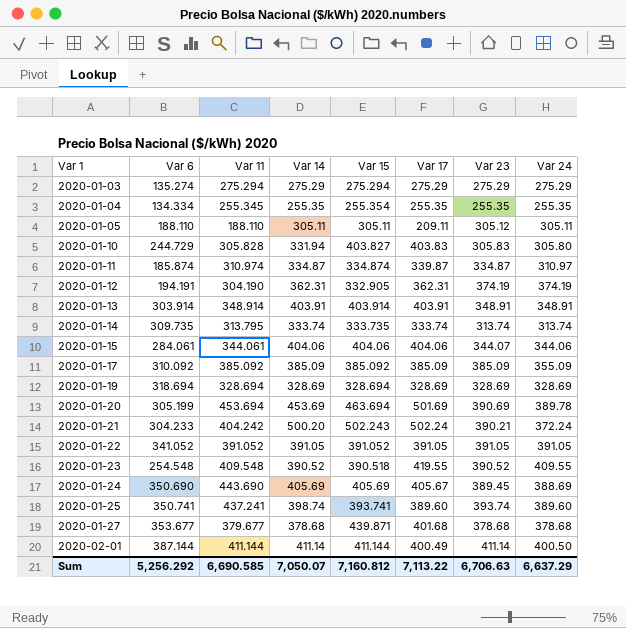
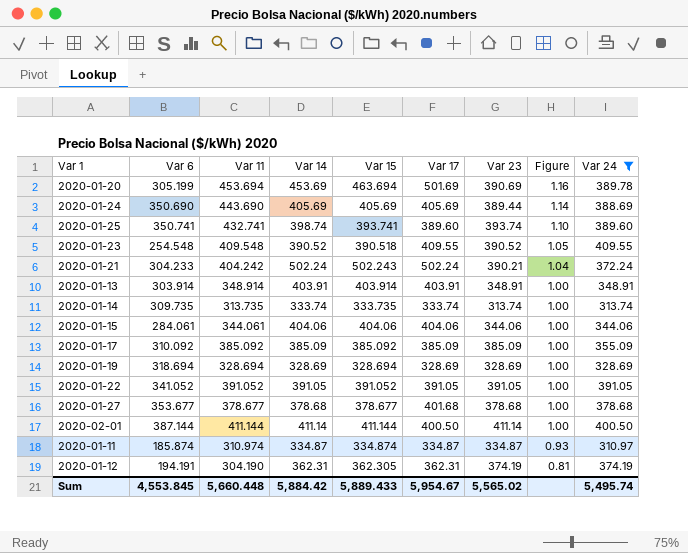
filter: none -> Var 24 >= 310.97
row order: Var 1 ascending -> Figure descending
column Figure | formula: none -> [Var 11] / [Var 23]
2020-01-24 | Var 17: 405.67 -> 405.69
2020-01-24 | Var 23: 389.45 -> 389.44
2020-01-25 | Var 11: 437.241 -> 432.741
2020-01-23 | Var 17: 419.55 -> 409.55
2020-01-21 | Var 14: 500.20 -> 502.24
2020-01-14 | Var 11: 313.795 -> 313.735
2020-01-15 | Var 23: 344.07 -> 344.06
2020-01-27 | Var 11: 379.677 -> 378.677
2020-01-27 | Var 15: 439.871 -> 378.677
2020-02-01 | Var 17: 400.49 -> 400.50
2020-01-11 | Var 17: 339.87 -> 334.87
2020-01-12 | Var 15: 332.905 -> 362.305
Sum | Var 6: 5,256.292 -> 4,553.845
Sum | Var 11: 6,690.585 -> 5,660.448
Sum | Var 14: 7,050.07 -> 5,884.42
Sum | Var 15: 7,160.812 -> 5,889.433
Sum | Var 17: 7,113.22 -> 5,954.67
Sum | Var 23: 6,706.63 -> 5,565.02
Sum | Var 24: 6,637.29 -> 5,495.74

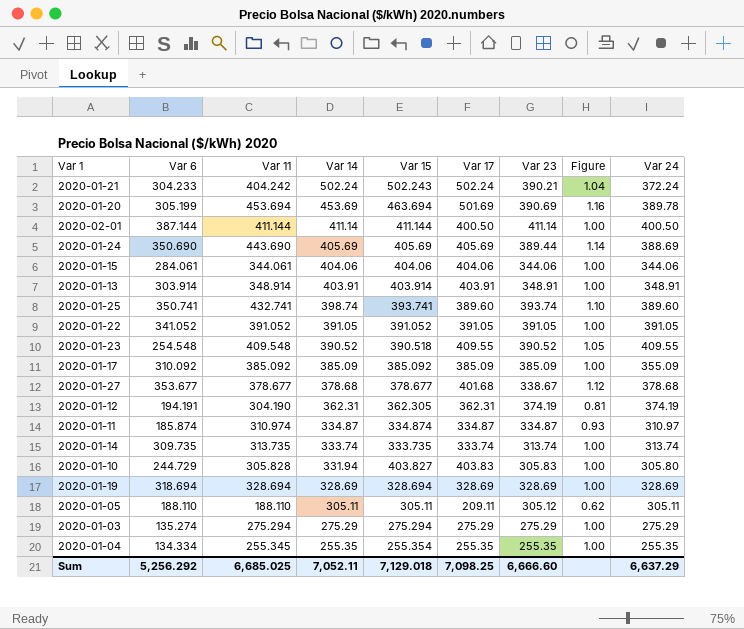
filter: Var 24 >= 310.97 -> none
row order: Figure descending -> Var 14 descending
2020-01-27 | Var 23: 378.68 -> 338.67
2020-01-27 | Figure: 1.00 -> 1.12
Sum | Var 6: 4,553.845 -> 5,256.292
Sum | Var 11: 5,660.448 -> 6,685.025
Sum | Var 14: 5,884.42 -> 7,052.11
Sum | Var 15: 5,889.433 -> 7,129.018
Sum | Var 17: 5,954.67 -> 7,098.25
Sum | Var 23: 5,565.02 -> 6,666.60
Sum | Var 24: 5,495.74 -> 6,637.29

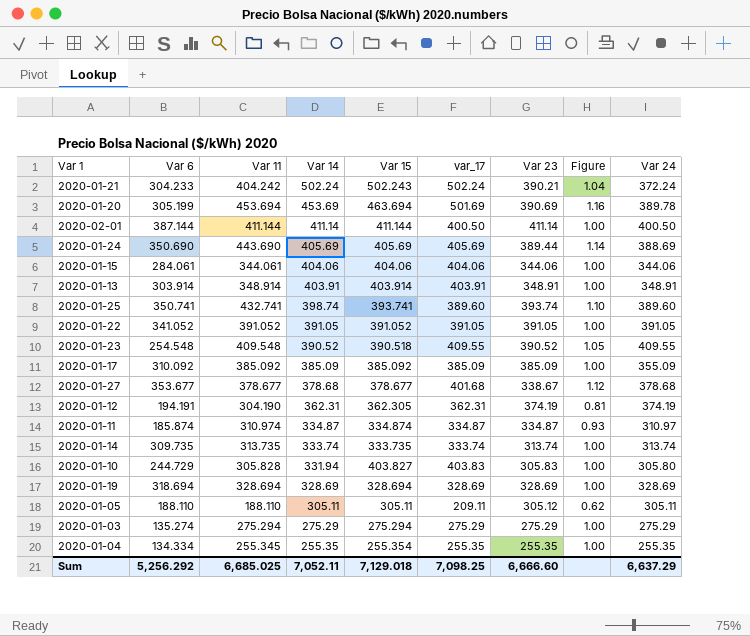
column name: Var 17 -> var_17

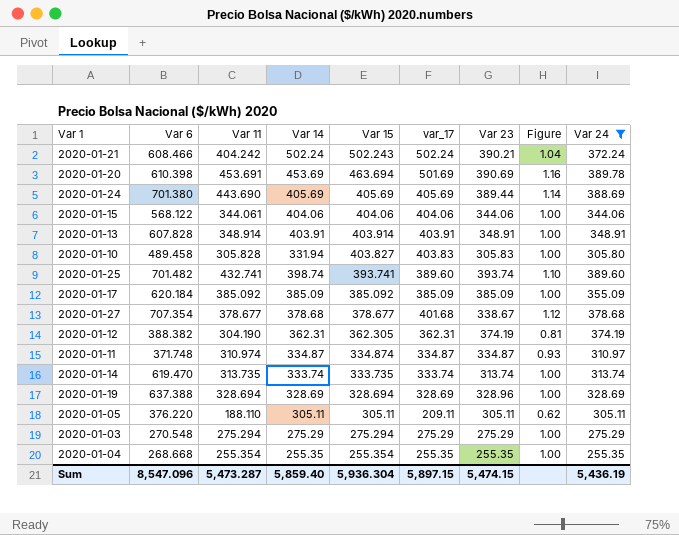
filter: none -> Var 24 <= 389.78
row order: Var 14 descending -> Var 15 descending
2020-01-21 | Var 6: 304.233 -> 608.466
2020-01-20 | Var 6: 305.199 -> 610.398
2020-01-20 | Var 11: 453.694 -> 453.691
2020-01-24 | Var 6: 350.690 -> 701.380
2020-01-15 | Var 6: 284.061 -> 568.122
2020-01-13 | Var 6: 303.914 -> 607.828
2020-01-10 | Var 6: 244.729 -> 489.458
2020-01-25 | Var 6: 350.741 -> 701.482
2020-01-17 | Var 6: 310.092 -> 620.184
2020-01-27 | Var 6: 353.677 -> 707.354
2020-01-12 | Var 6: 194.191 -> 388.382
2020-01-11 | Var 6: 185.874 -> 371.748
2020-01-14 | Var 6: 309.735 -> 619.470
2020-01-19 | Var 6: 318.694 -> 637.388
2020-01-19 | Var 23: 328.69 -> 328.96
2020-01-05 | Var 6: 188.110 -> 376.220
2020-01-05 | Var 23: 305.12 -> 305.11
2020-01-03 | Var 6: 135.274 -> 270.548
2020-01-04 | Var 6: 134.334 -> 268.668
2020-01-04 | Var 11: 255.345 -> 255.354
Sum | Var 6: 5,256.292 -> 8,547.096
Sum | Var 11: 6,685.025 -> 5,473.287
Sum | Var 14: 7,052.11 -> 5,859.40
Sum | Var 15: 7,129.018 -> 5,936.304
Sum | var_17: 7,098.25 -> 5,897.15
Sum | Var 23: 6,666.60 -> 5,474.15
Sum | Var 24: 6,637.29 -> 5,436.19

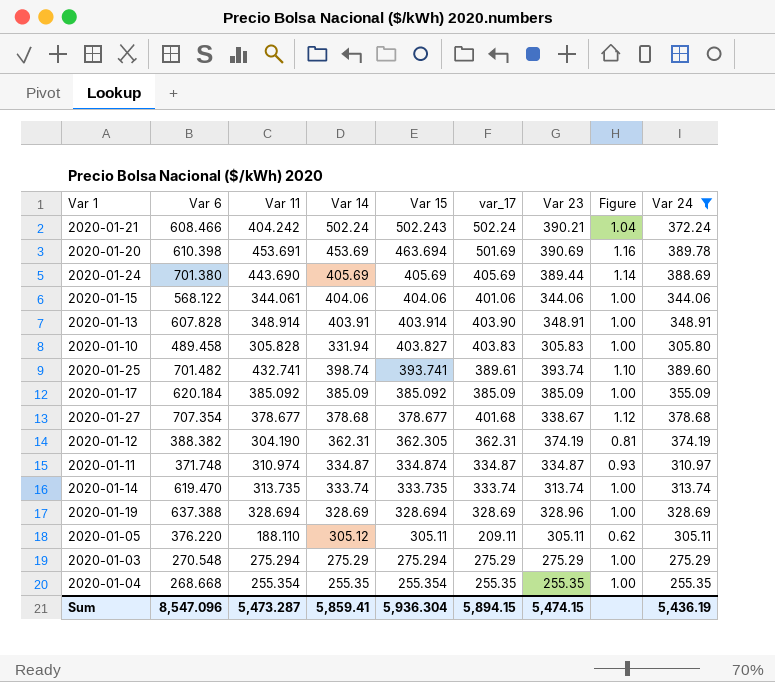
2020-01-15 | var_17: 404.06 -> 401.06
2020-01-13 | var_17: 403.91 -> 403.90
2020-01-25 | var_17: 389.60 -> 389.61
2020-01-05 | Var 14: 305.11 -> 305.12
Sum | Var 14: 5,859.40 -> 5,859.41
Sum | var_17: 5,897.15 -> 5,894.15

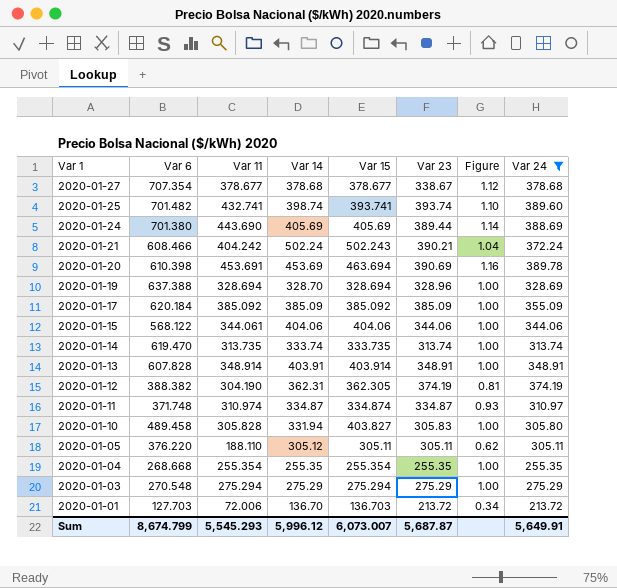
row order: Var 15 descending -> Var 1 descending
column var_17 | position: 6 -> none
2020-01-19 | Var 14: 328.69 -> 328.70
row 2020-01-01: none -> 127.703 | 72.006 | 136.70 | 136.703 | 213.72 | 0.34 | 213.72
Sum | Var 6: 8,547.096 -> 8,674.799
Sum | Var 11: 5,473.287 -> 5,545.293
Sum | Var 14: 5,859.41 -> 5,996.12
Sum | Var 15: 5,936.304 -> 6,073.007
Sum | Var 23: 5,474.15 -> 5,687.87
Sum | Var 24: 5,436.19 -> 5,649.91

